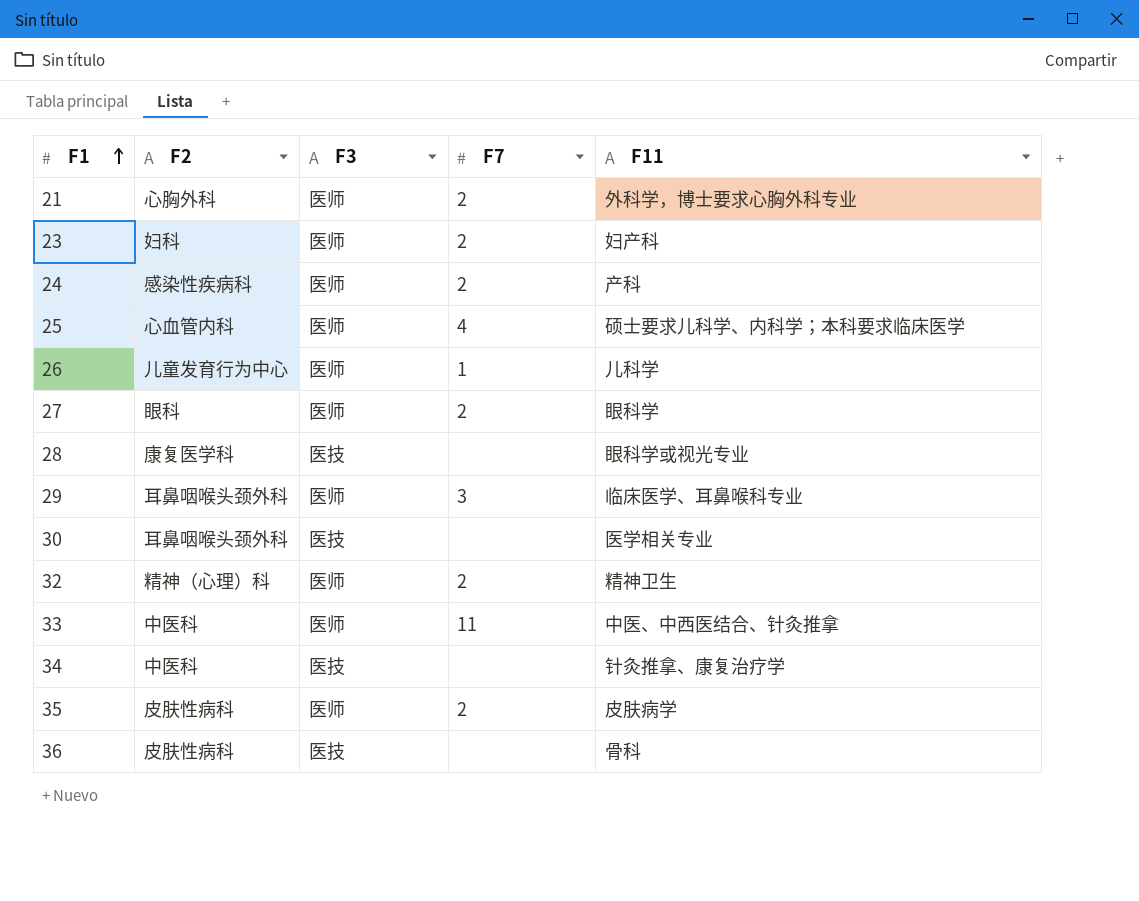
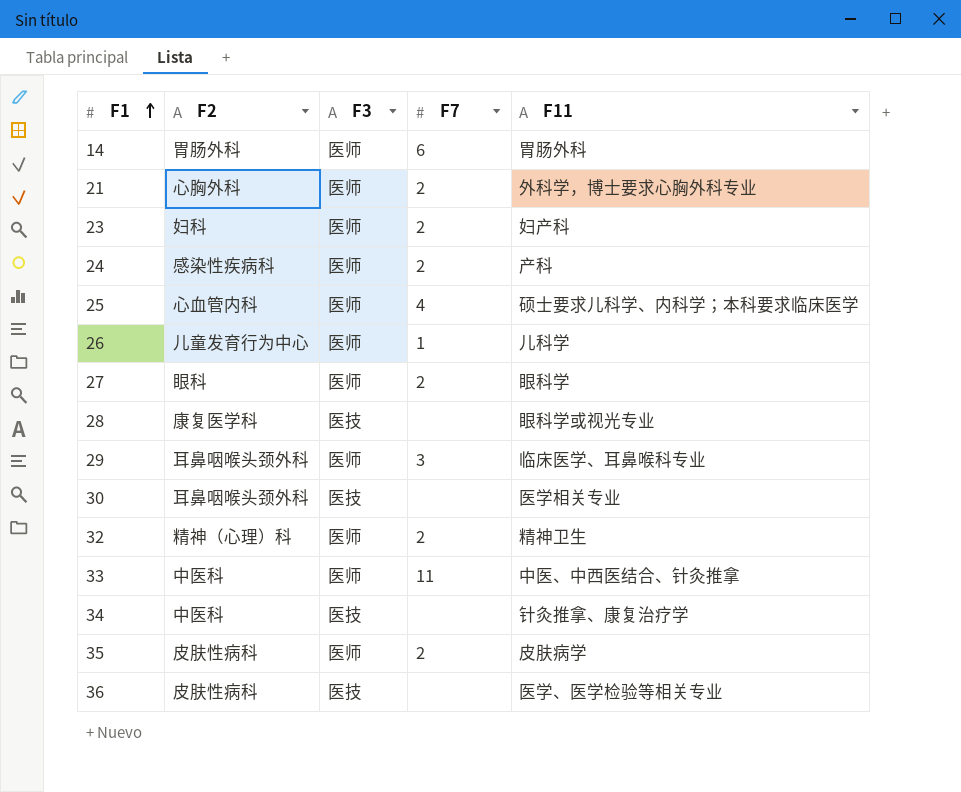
row 14: none -> 胃肠外科 | 医师 | 6 | 胃肠外科
36 | F11: 骨科 -> 医学、医学检验等相关专业

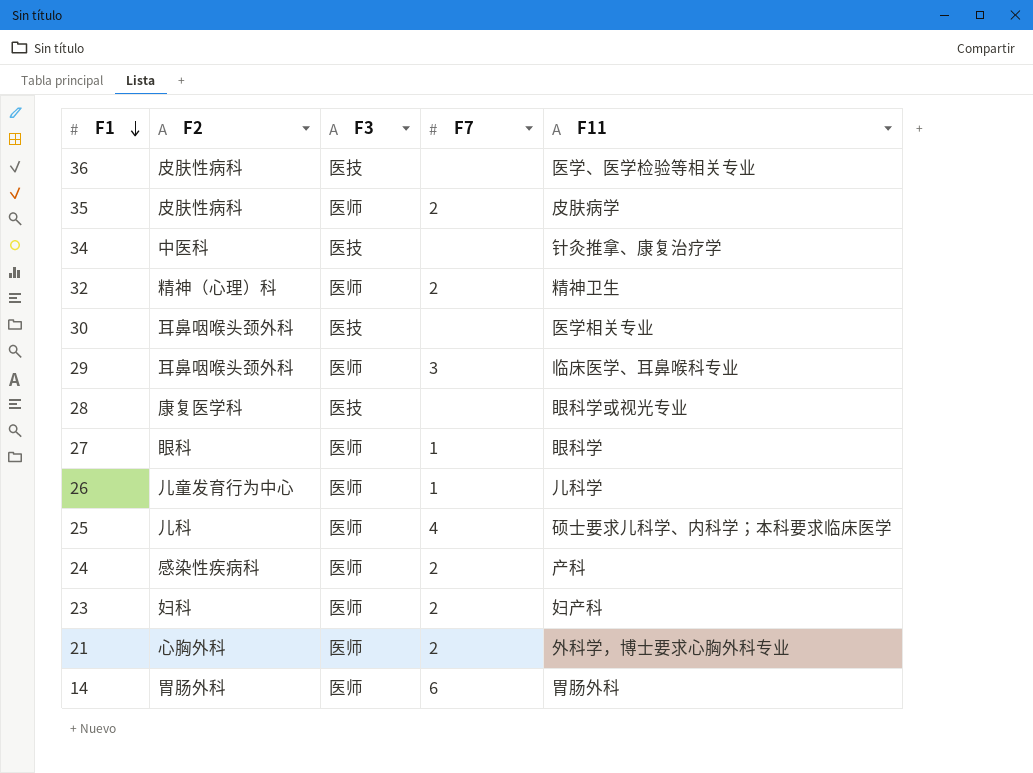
row order: F1 ascending -> F1 descending
row 33: 中医科 | 医师 | 11 | 中医、中西医结合、针灸推拿 -> none
27 | F7: 2 -> 1
25 | F2: 心血管内科 -> 儿科

